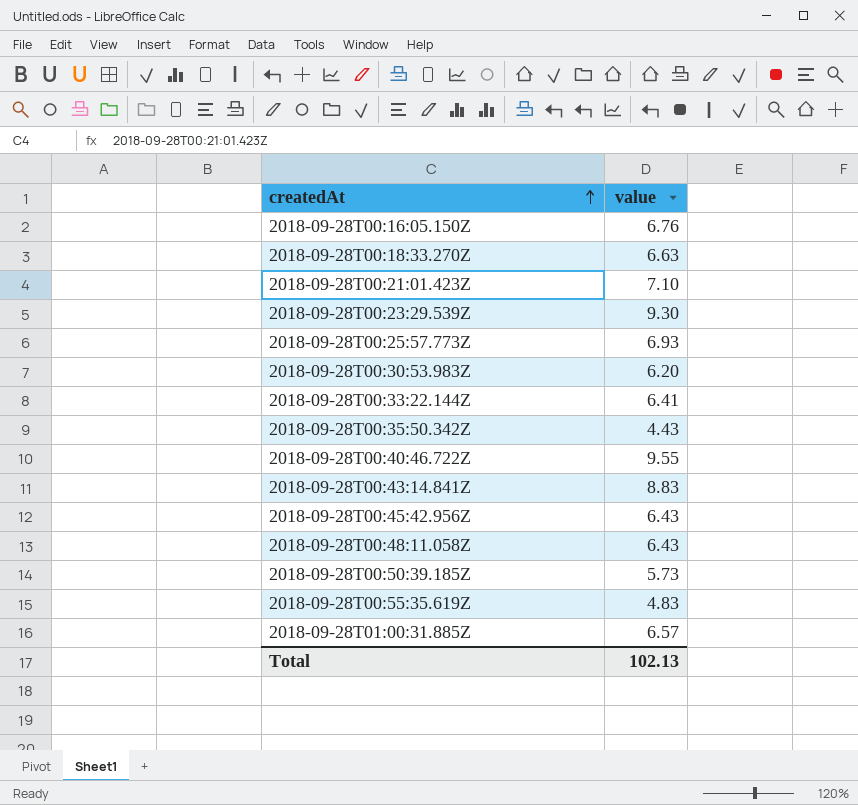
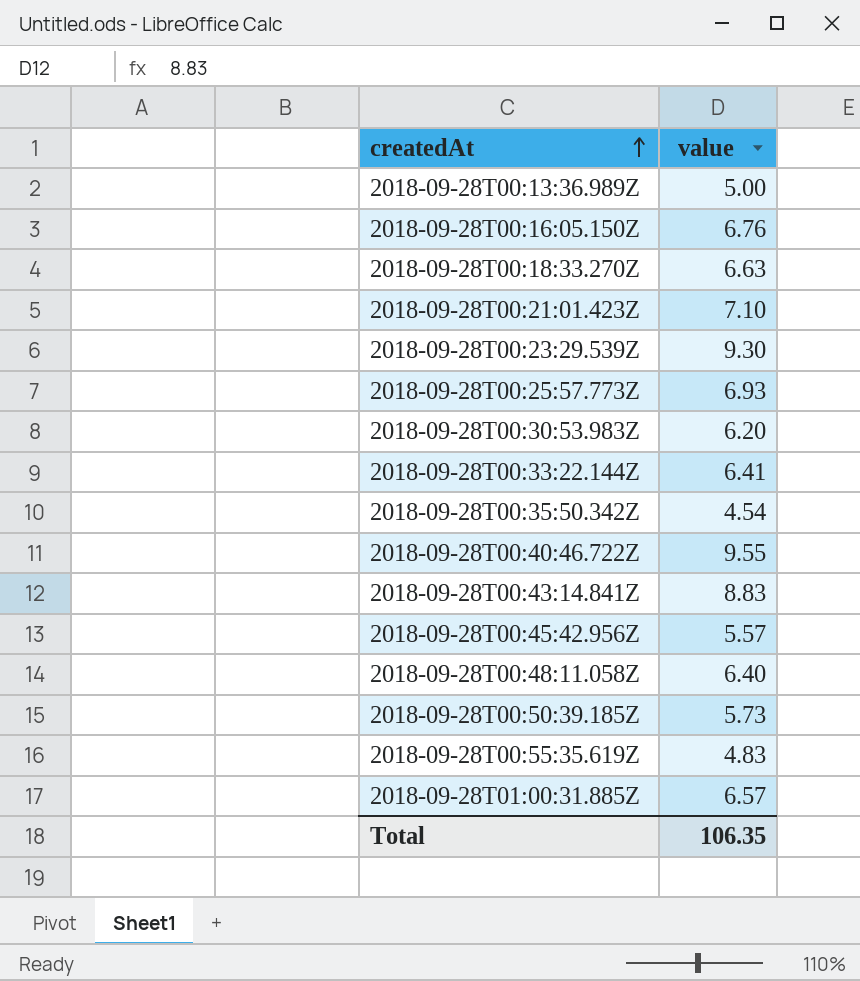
row 2018-09-28T00:13:36.989Z: none -> 5.00
2018-09-28T00:35:50.342Z | value: 4.43 -> 4.54
2018-09-28T00:45:42.956Z | value: 6.43 -> 5.57
2018-09-28T00:48:11.058Z | value: 6.43 -> 6.40
Total | value: 102.13 -> 106.35

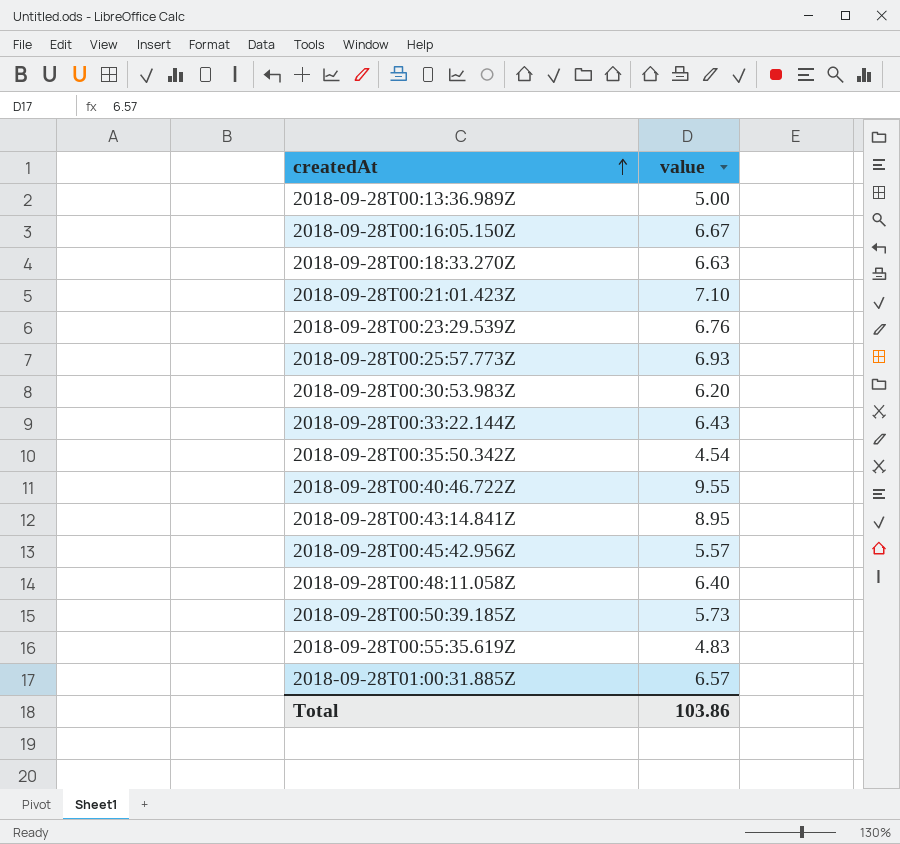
2018-09-28T00:16:05.150Z | value: 6.76 -> 6.67
2018-09-28T00:23:29.539Z | value: 9.30 -> 6.76
2018-09-28T00:33:22.144Z | value: 6.41 -> 6.43
2018-09-28T00:43:14.841Z | value: 8.83 -> 8.95
Total | value: 106.35 -> 103.86

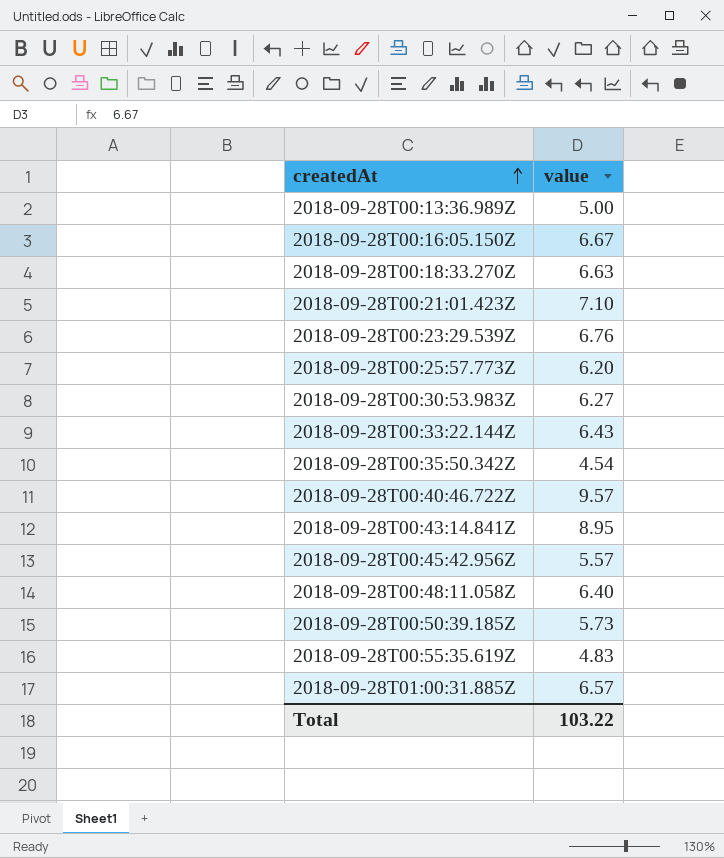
2018-09-28T00:25:57.773Z | value: 6.93 -> 6.20
2018-09-28T00:30:53.983Z | value: 6.20 -> 6.27
2018-09-28T00:40:46.722Z | value: 9.55 -> 9.57
Total | value: 103.86 -> 103.22

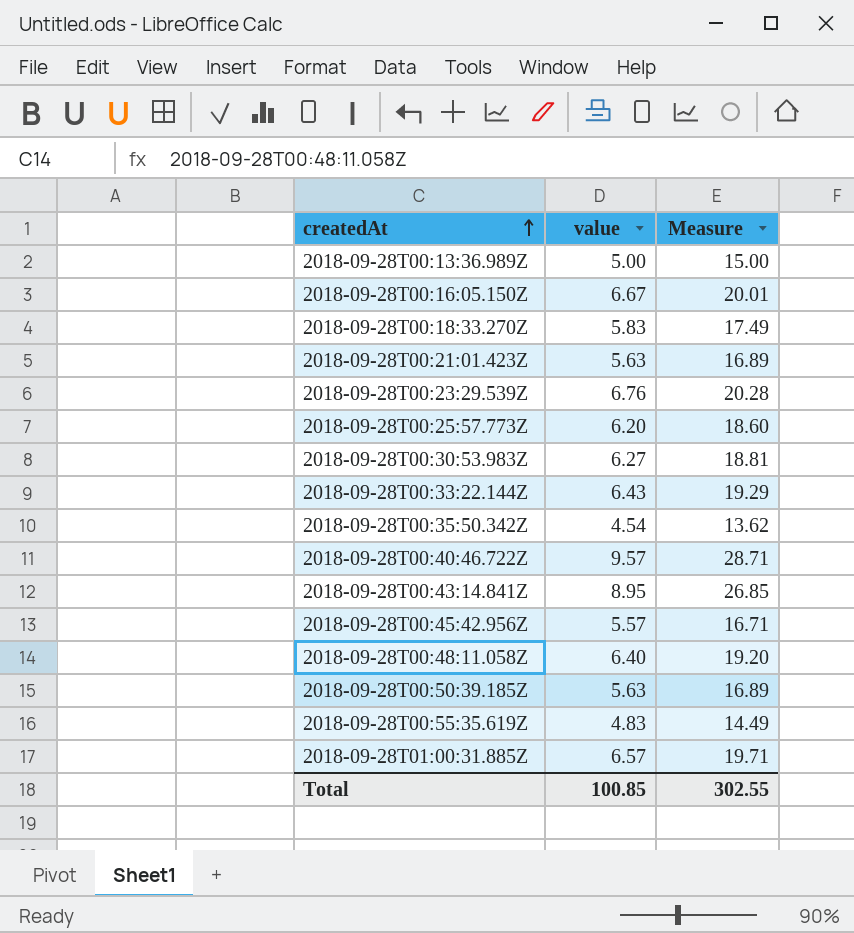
column Measure | formula: none -> [value] * 3
2018-09-28T00:18:33.270Z | value: 6.63 -> 5.83
2018-09-28T00:21:01.423Z | value: 7.10 -> 5.63
2018-09-28T00:50:39.185Z | value: 5.73 -> 5.63
Total | value: 103.22 -> 100.85

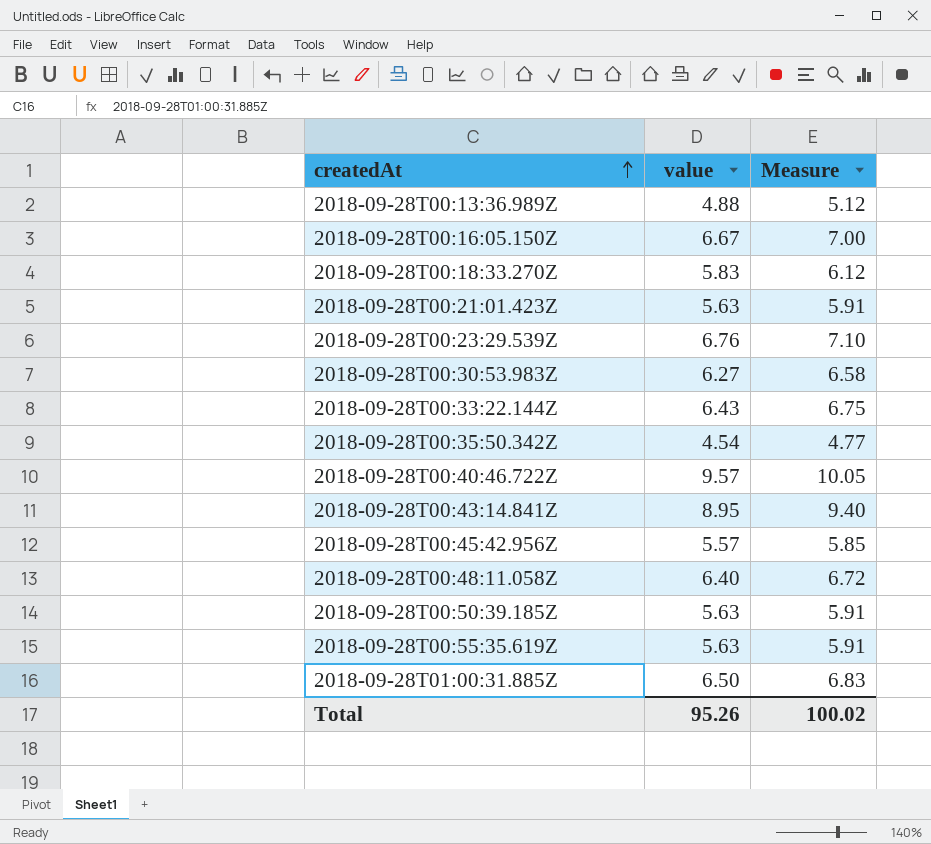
column Measure | formula: [value] * 3 -> [value] * 1.05
row 2018-09-28T00:25:57.773Z: 6.20 | 18.60 -> none
2018-09-28T00:13:36.989Z | value: 5.00 -> 4.88
2018-09-28T00:55:35.619Z | value: 4.83 -> 5.63
2018-09-28T01:00:31.885Z | value: 6.57 -> 6.50
Total | value: 100.85 -> 95.26
Total | Measure: 302.55 -> 100.02

